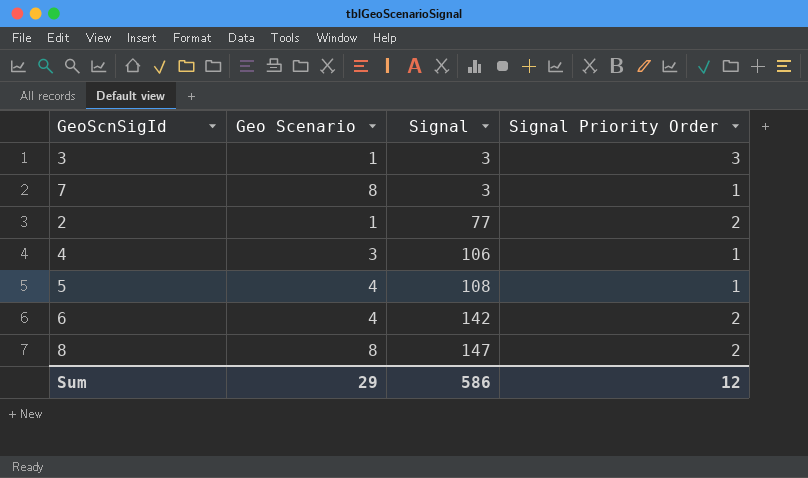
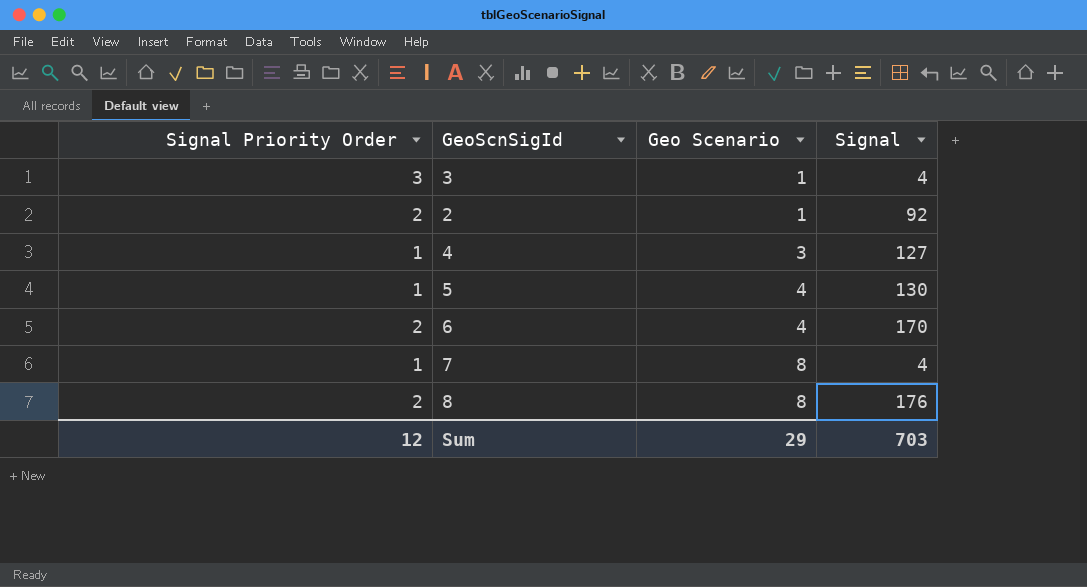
row order: Signal ascending -> Geo Scenario ascending
column Signal Priority Order | position: 4 -> 1
3 | Signal: 3 -> 4
2 | Signal: 77 -> 92
4 | Signal: 106 -> 127
5 | Signal: 108 -> 130
6 | Signal: 142 -> 170
7 | Signal: 3 -> 4
8 | Signal: 147 -> 176
Sum | Signal: 586 -> 703

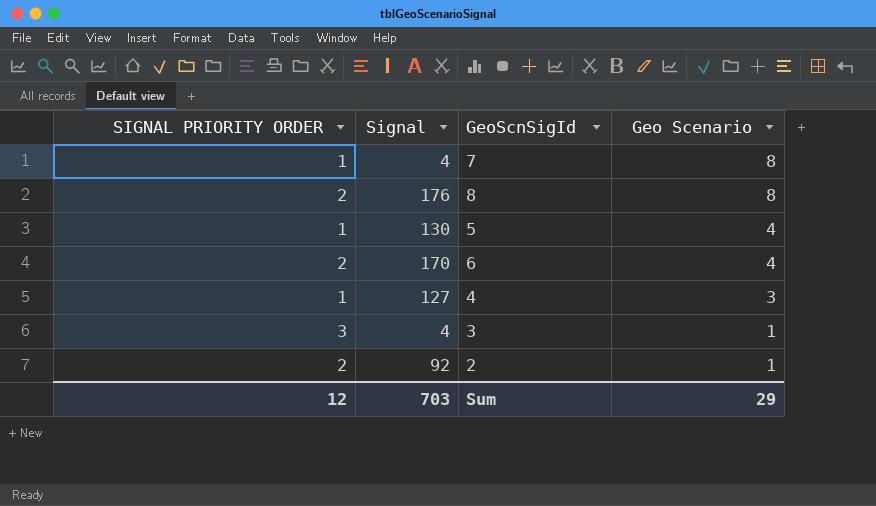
row order: Geo Scenario ascending -> Geo Scenario descending
column name: Signal Priority Order -> SIGNAL PRIORITY ORDER
column Signal | position: 4 -> 2

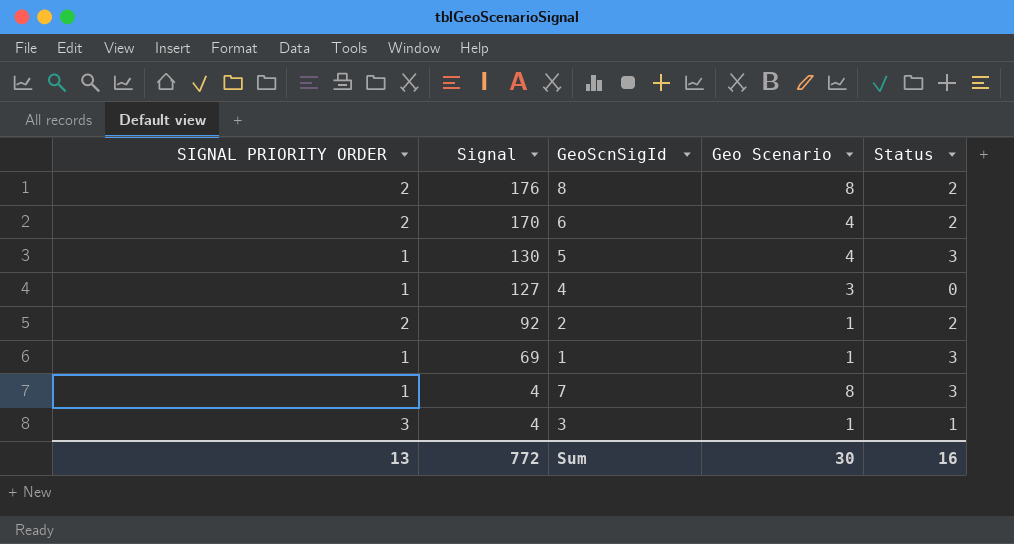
row order: Geo Scenario descending -> Signal descending
column Status | position: none -> 5
row 1: none -> 1 | 69 | 1 | 3
Sum | SIGNAL PRIORITY ORDER: 12 -> 13
Sum | Signal: 703 -> 772
Sum | Geo Scenario: 29 -> 30

